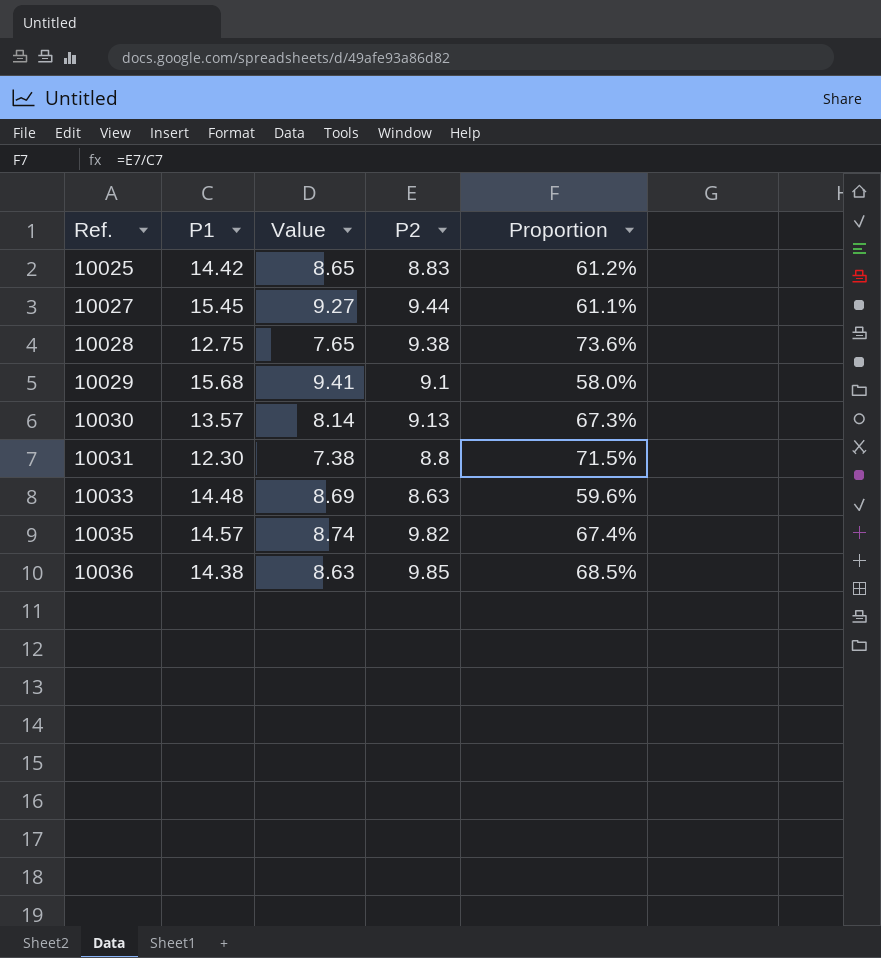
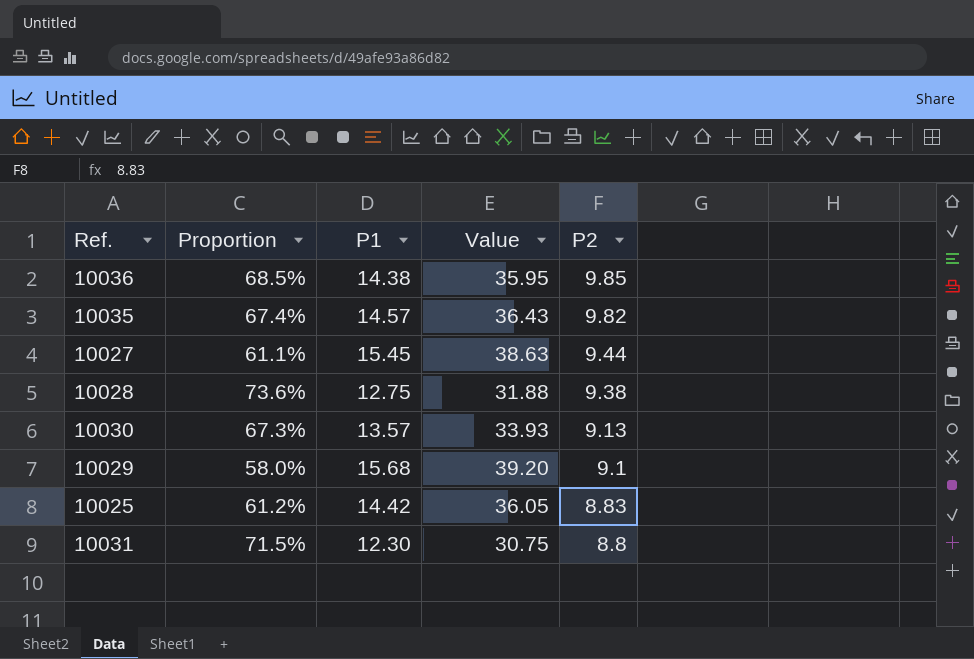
row order: Ref. ascending -> P2 descending
column Proportion | position: 5 -> 2
column Value | formula: [P1] * 0.6 -> [P1] * 2.5
row 10033: 14.48 | 8.69 | 8.63 | 59.6% -> none

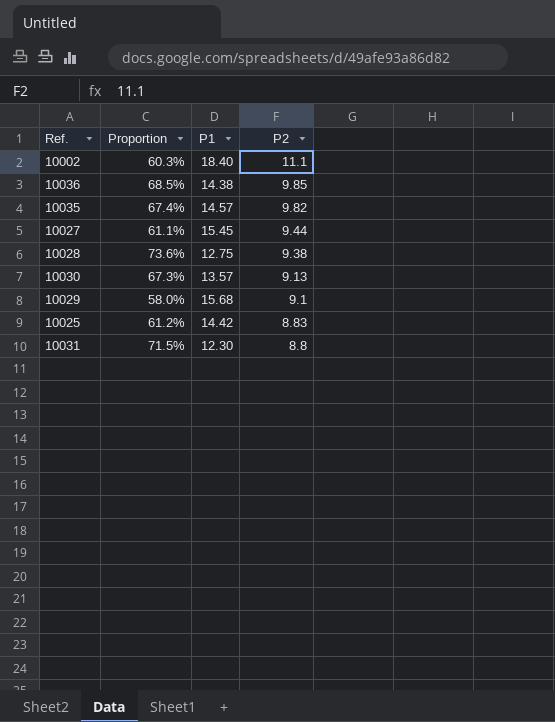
column Value | formula: [P1] * 2.5 -> none
row 10002: none -> 60.3% | 18.40 | 11.1

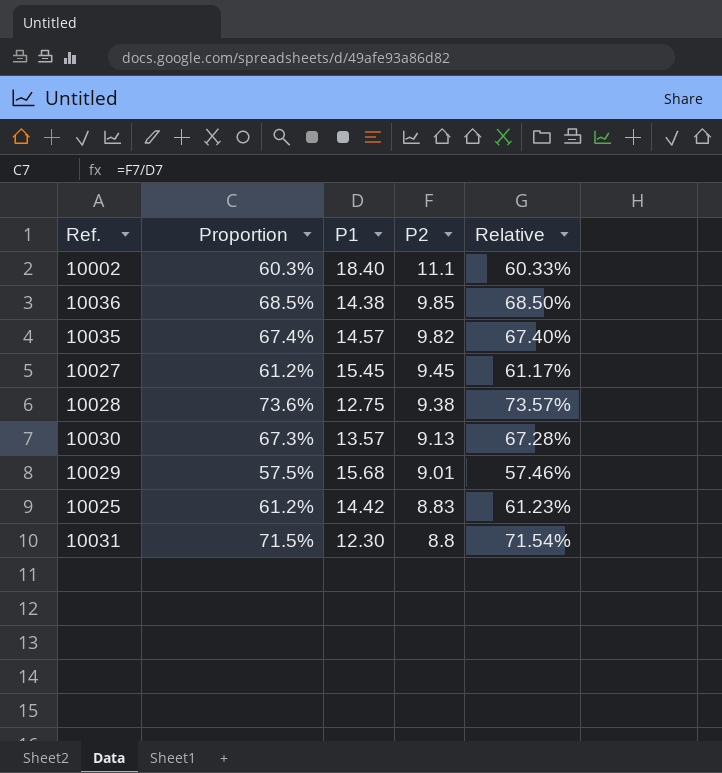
column Relative | formula: none -> [P2] / [P1]
10027 | Proportion: 61.1% -> 61.2%
10027 | P2: 9.44 -> 9.45
10029 | Proportion: 58.0% -> 57.5%
10029 | P2: 9.1 -> 9.01

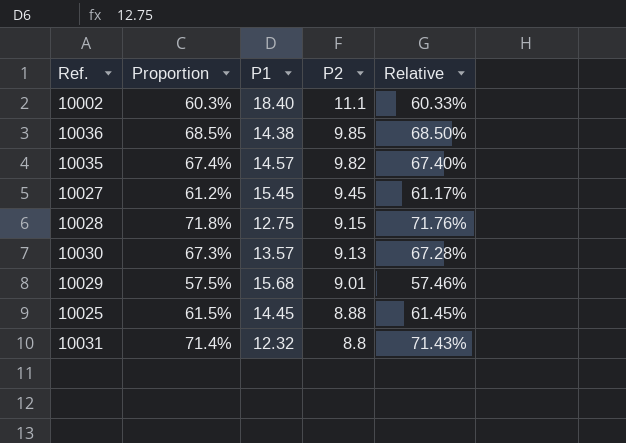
10028 | Proportion: 73.6% -> 71.8%
10028 | P2: 9.38 -> 9.15
10028 | Relative: 73.57% -> 71.76%
10025 | Proportion: 61.2% -> 61.5%
10025 | P1: 14.42 -> 14.45
10025 | P2: 8.83 -> 8.88
10025 | Relative: 61.23% -> 61.45%
10031 | Proportion: 71.5% -> 71.4%
10031 | P1: 12.30 -> 12.32
10031 | Relative: 71.54% -> 71.43%

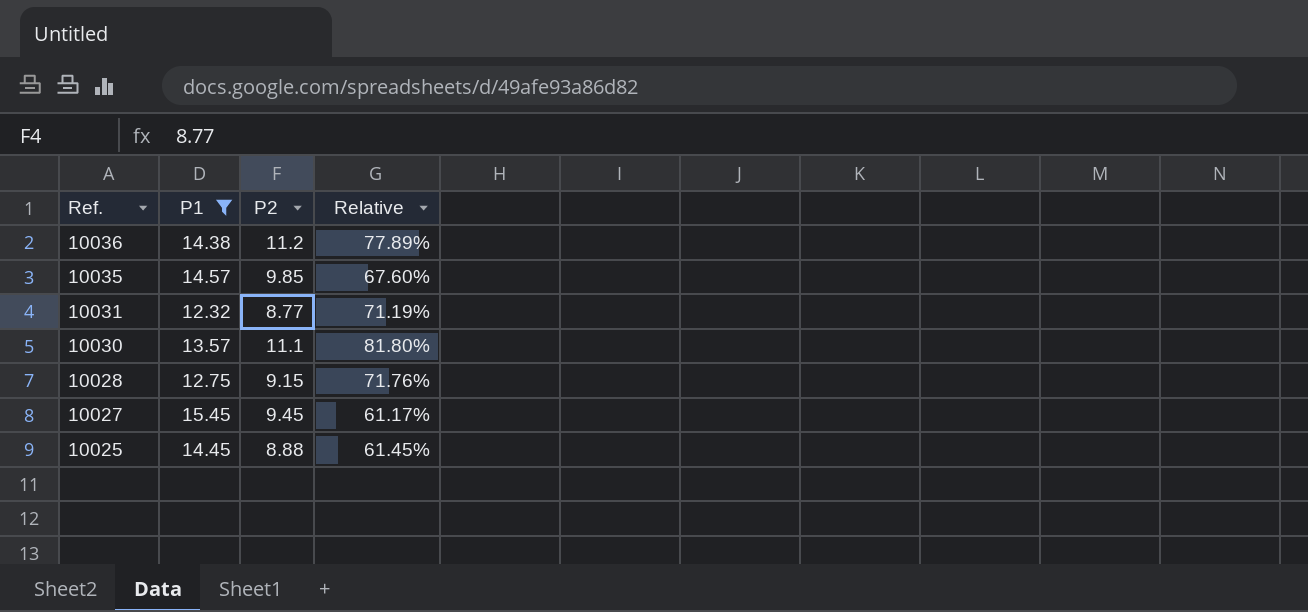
filter: none -> P1 <= 15.45
row order: P2 descending -> Ref. descending
column Proportion | formula: [P2] / [P1] -> none
10036 | P2: 9.85 -> 11.2
10036 | Relative: 68.50% -> 77.89%
10035 | P2: 9.82 -> 9.85
10035 | Relative: 67.40% -> 67.60%
10031 | P2: 8.8 -> 8.77
10031 | Relative: 71.43% -> 71.19%
10030 | P2: 9.13 -> 11.1
10030 | Relative: 67.28% -> 81.80%

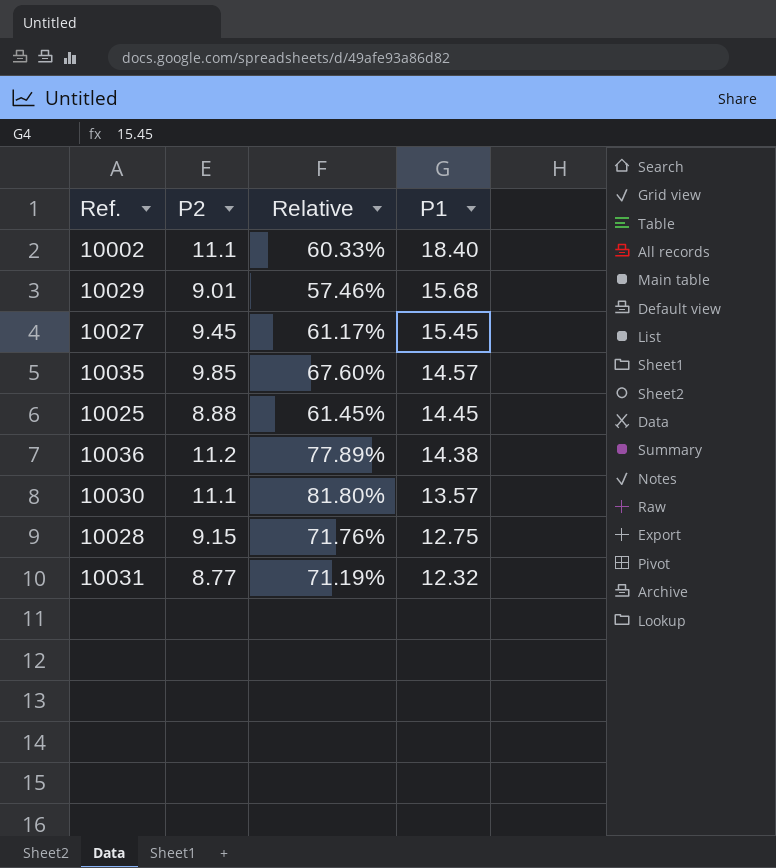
filter: P1 <= 15.45 -> none
row order: Ref. descending -> P1 descending
column P1 | position: 2 -> 4

